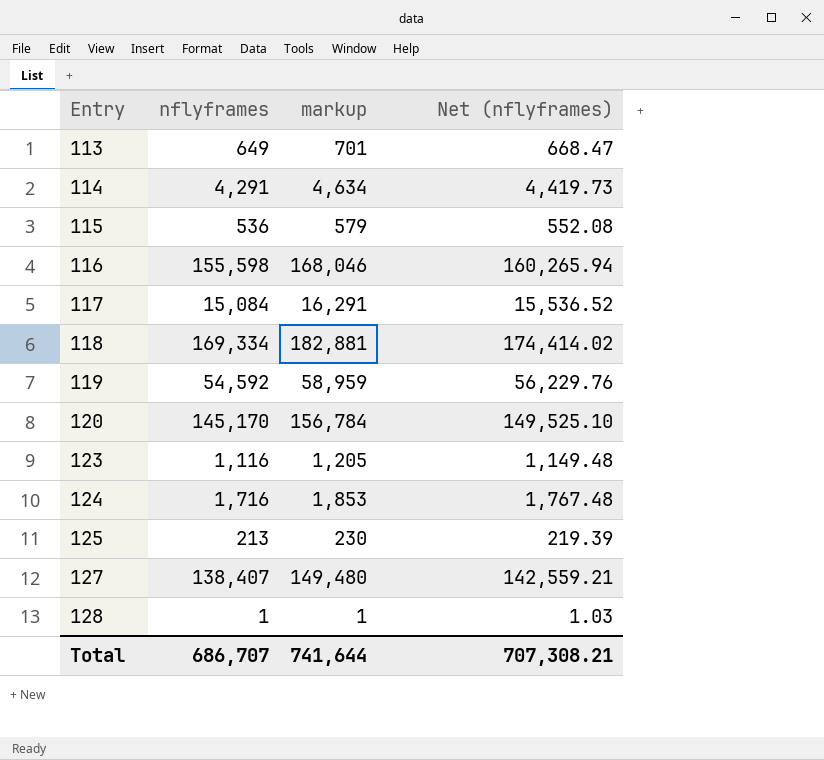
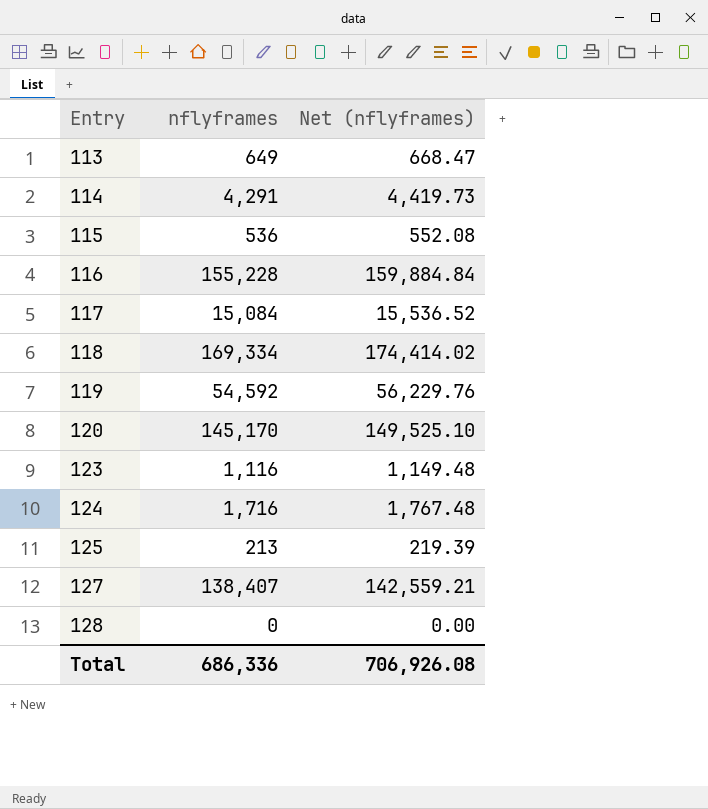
column markup | formula: [nflyframes] * 1.08 -> none
116 | nflyframes: 155,598 -> 155,228
116 | Net (nflyframes): 160,265.94 -> 159,884.84
128 | nflyframes: 1 -> 0
128 | Net (nflyframes): 1.03 -> 0.00
Total | nflyframes: 686,707 -> 686,336
Total | Net (nflyframes): 707,308.21 -> 706,926.08

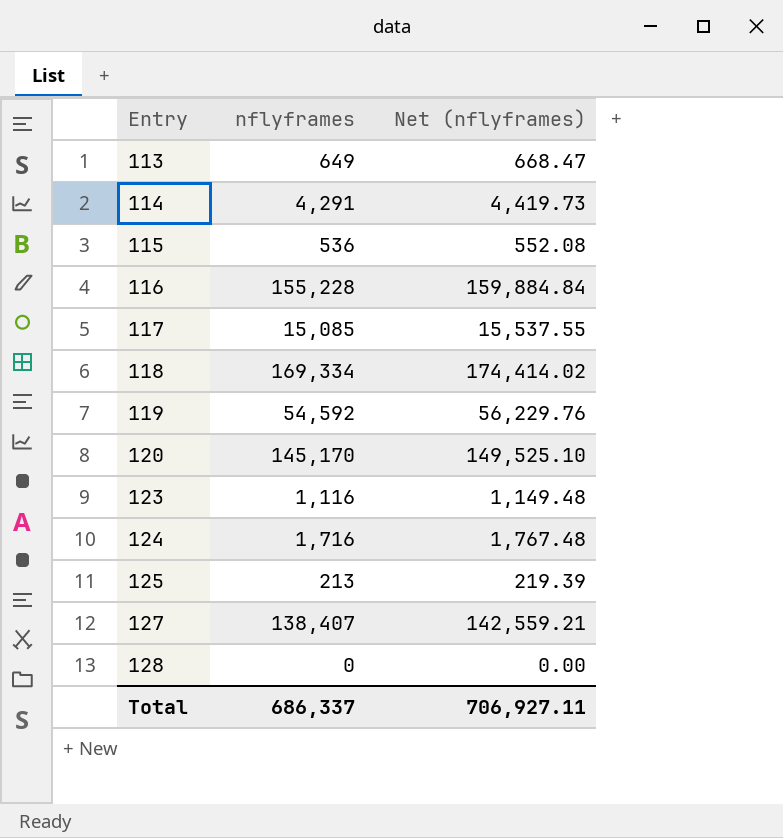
117 | nflyframes: 15,084 -> 15,085
117 | Net (nflyframes): 15,536.52 -> 15,537.55
Total | nflyframes: 686,336 -> 686,337
Total | Net (nflyframes): 706,926.08 -> 706,927.11

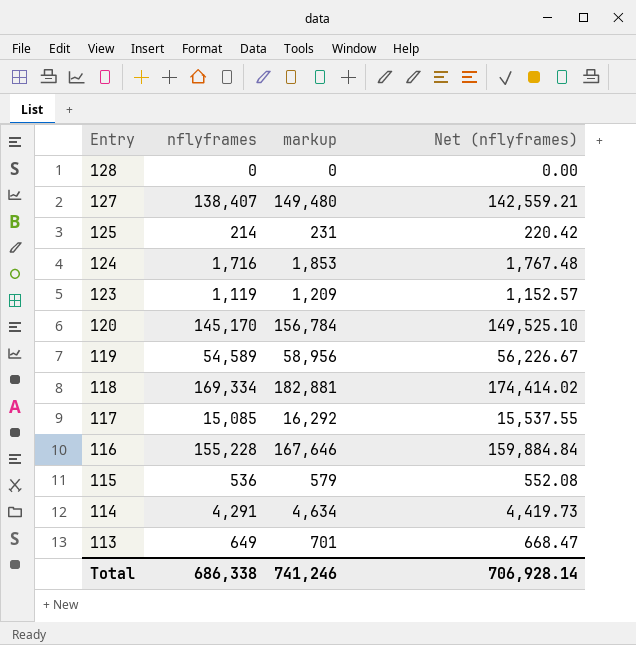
row order: Entry ascending -> Entry descending
column markup | formula: none -> [nflyframes] * 1.08
125 | nflyframes: 213 -> 214
125 | Net (nflyframes): 219.39 -> 220.42
123 | nflyframes: 1,116 -> 1,119
123 | Net (nflyframes): 1,149.48 -> 1,152.57
119 | nflyframes: 54,592 -> 54,589
119 | Net (nflyframes): 56,229.76 -> 56,226.67
Total | nflyframes: 686,337 -> 686,338
Total | Net (nflyframes): 706,927.11 -> 706,928.14

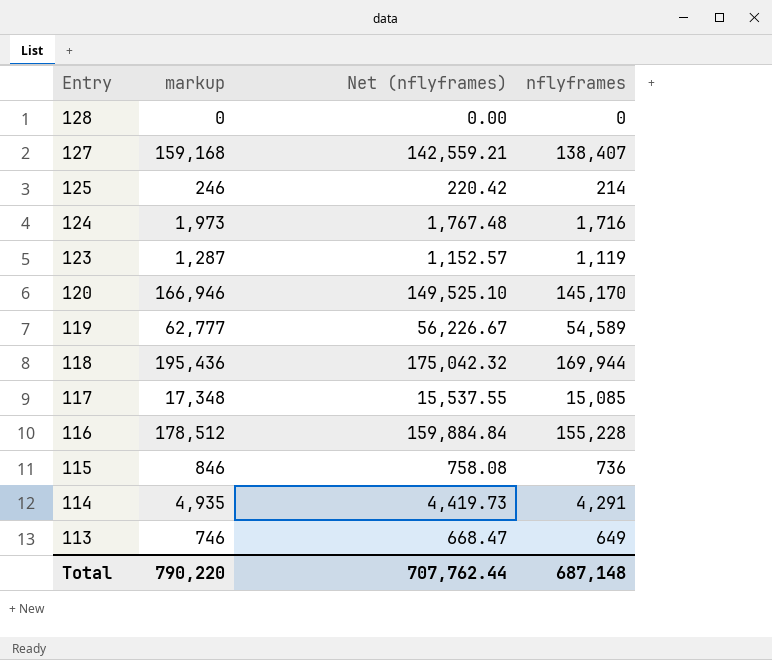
column markup | formula: [nflyframes] * 1.08 -> [nflyframes] * 1.15
column nflyframes | position: 2 -> 4
118 | Net (nflyframes): 174,414.02 -> 175,042.32
118 | nflyframes: 169,334 -> 169,944
115 | Net (nflyframes): 552.08 -> 758.08
115 | nflyframes: 536 -> 736
Total | markup: 741,246 -> 790,220
Total | Net (nflyframes): 706,928.14 -> 707,762.44
Total | nflyframes: 686,338 -> 687,148

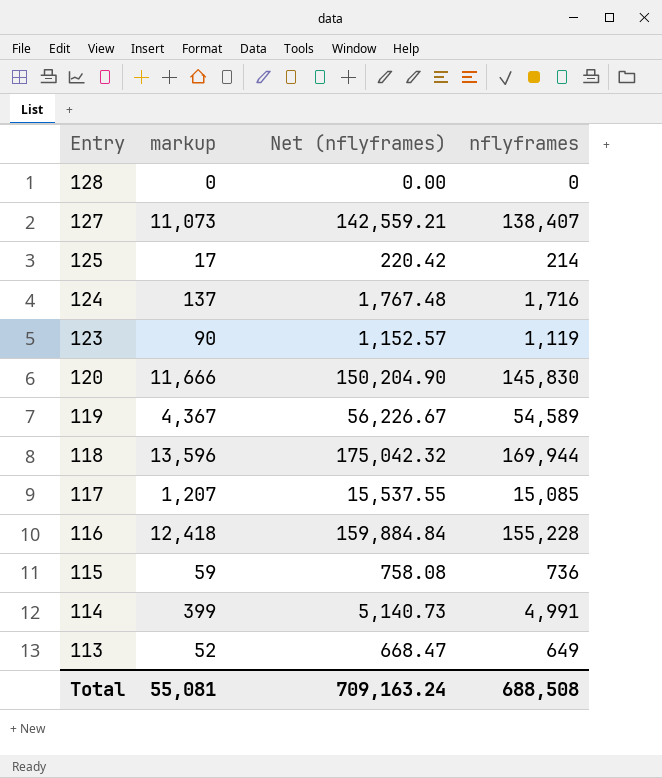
column markup | formula: [nflyframes] * 1.15 -> [nflyframes] * 0.08
120 | Net (nflyframes): 149,525.10 -> 150,204.90
120 | nflyframes: 145,170 -> 145,830
114 | Net (nflyframes): 4,419.73 -> 5,140.73
114 | nflyframes: 4,291 -> 4,991
Total | markup: 790,220 -> 55,081
Total | Net (nflyframes): 707,762.44 -> 709,163.24
Total | nflyframes: 687,148 -> 688,508

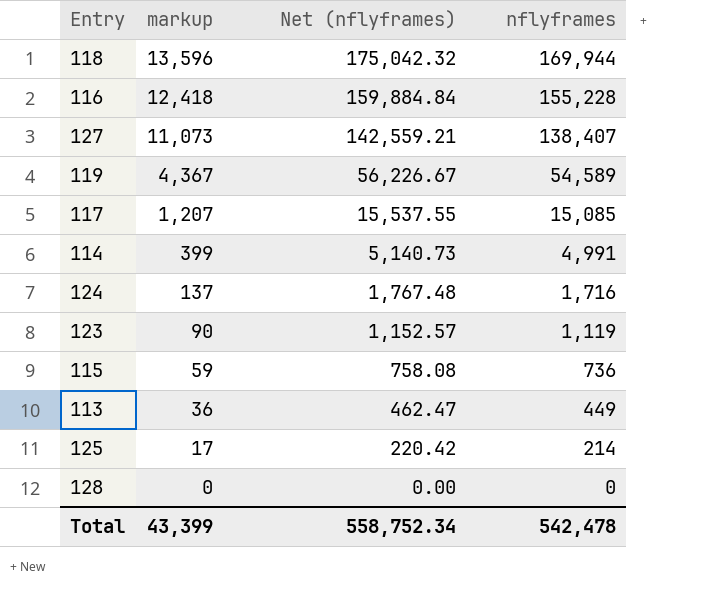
row order: Entry descending -> markup descending
row 120: 11,666 | 150,204.90 | 145,830 -> none
113 | markup: 52 -> 36
113 | Net (nflyframes): 668.47 -> 462.47
113 | nflyframes: 649 -> 449
Total | markup: 55,081 -> 43,399
Total | Net (nflyframes): 709,163.24 -> 558,752.34
Total | nflyframes: 688,508 -> 542,478

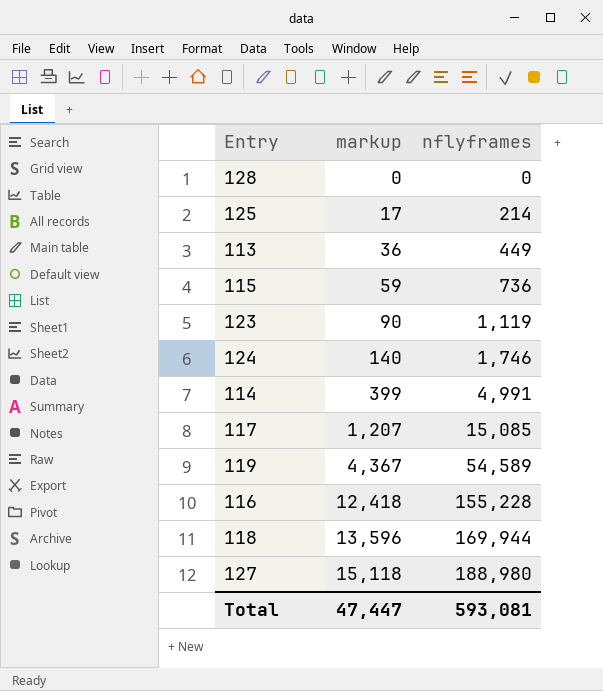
row order: markup descending -> markup ascending
column Net (nflyframes) | formula: [nflyframes] * 1.03 -> none
124 | markup: 137 -> 140
124 | nflyframes: 1,716 -> 1,746
127 | markup: 11,073 -> 15,118
127 | nflyframes: 138,407 -> 188,980
Total | markup: 43,399 -> 47,447
Total | nflyframes: 542,478 -> 593,081

